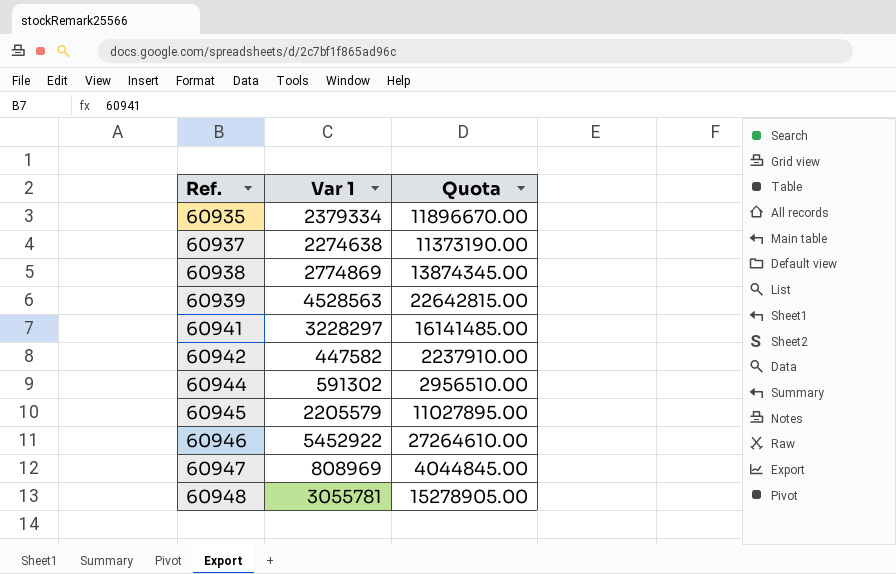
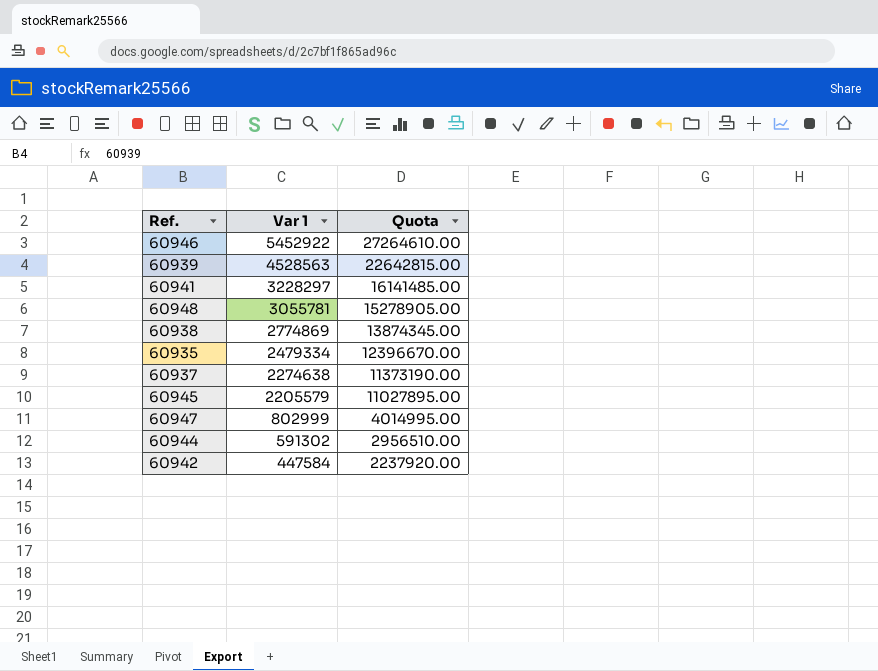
row order: Ref. ascending -> Var 1 descending
60935 | Var 1: 2379334 -> 2479334
60935 | Quota: 11896670.00 -> 12396670.00
60947 | Var 1: 808969 -> 802999
60947 | Quota: 4044845.00 -> 4014995.00
60942 | Var 1: 447582 -> 447584
60942 | Quota: 2237910.00 -> 2237920.00

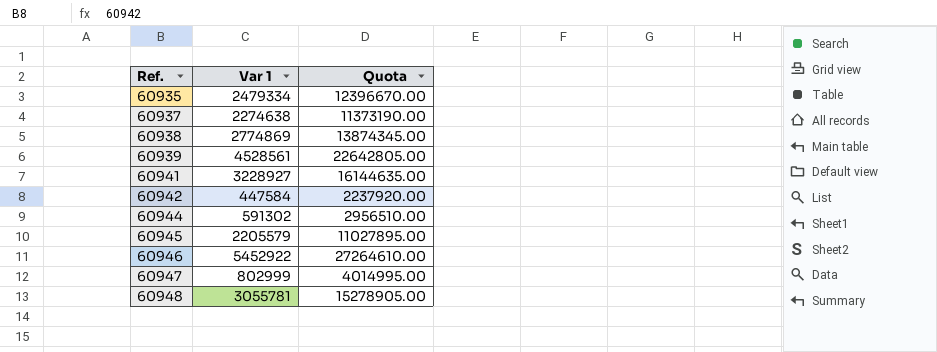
row order: Var 1 descending -> Ref. ascending
60939 | Var 1: 4528563 -> 4528561
60939 | Quota: 22642815.00 -> 22642805.00
60941 | Var 1: 3228297 -> 3228927
60941 | Quota: 16141485.00 -> 16144635.00

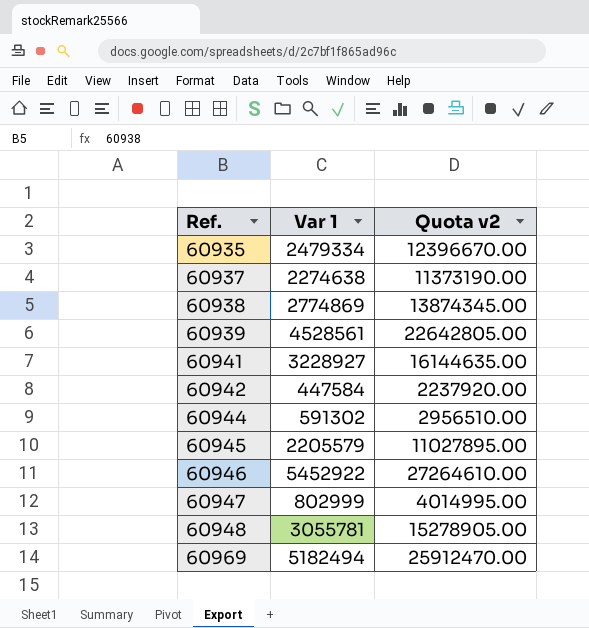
column name: Quota -> Quota v2
row 60969: none -> 5182494 | 25912470.00

